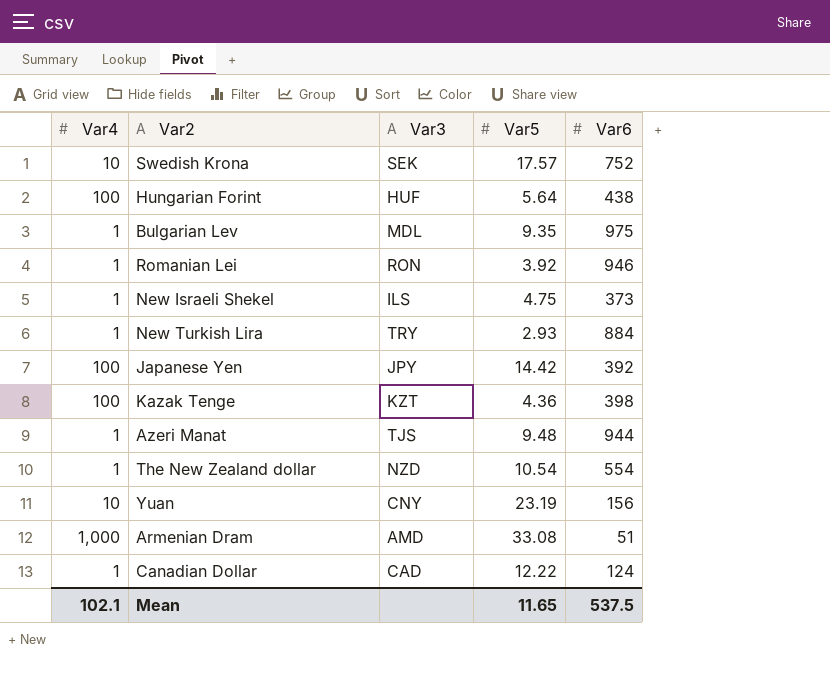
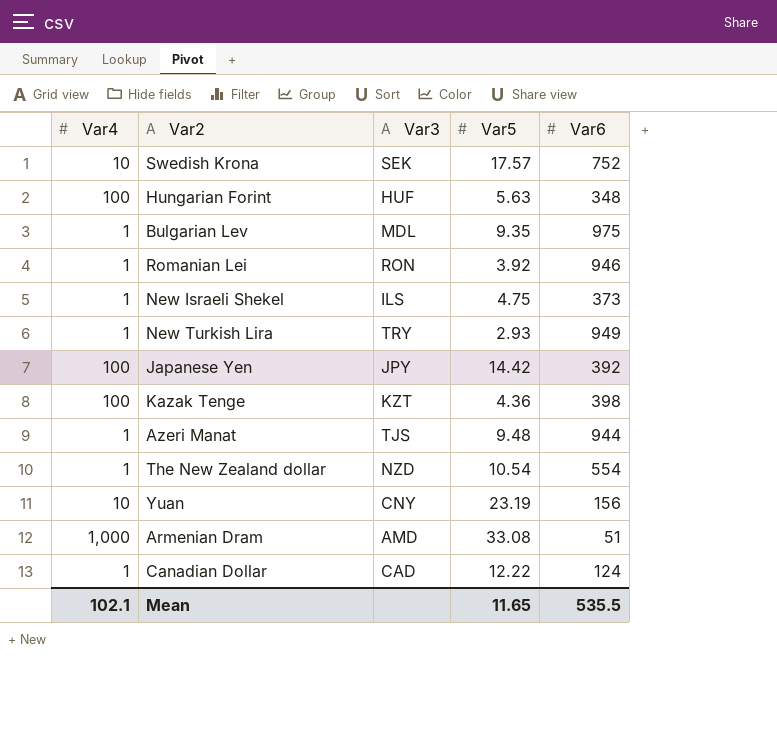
Hungarian Forint | Var5: 5.64 -> 5.63
Hungarian Forint | Var6: 438 -> 348
New Turkish Lira | Var6: 884 -> 949
Mean | Var6: 537.5 -> 535.5

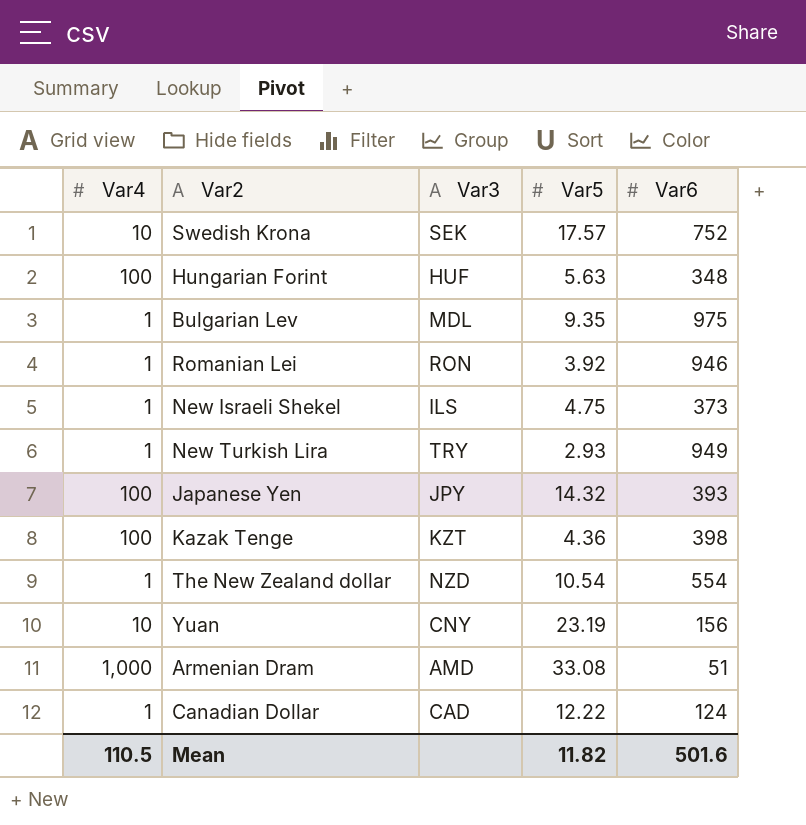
row Azeri Manat: 1 | TJS | 9.48 | 944 -> none
Japanese Yen | Var5: 14.42 -> 14.32
Japanese Yen | Var6: 392 -> 393
Mean | Var4: 102.1 -> 110.5
Mean | Var5: 11.65 -> 11.82
Mean | Var6: 535.5 -> 501.6

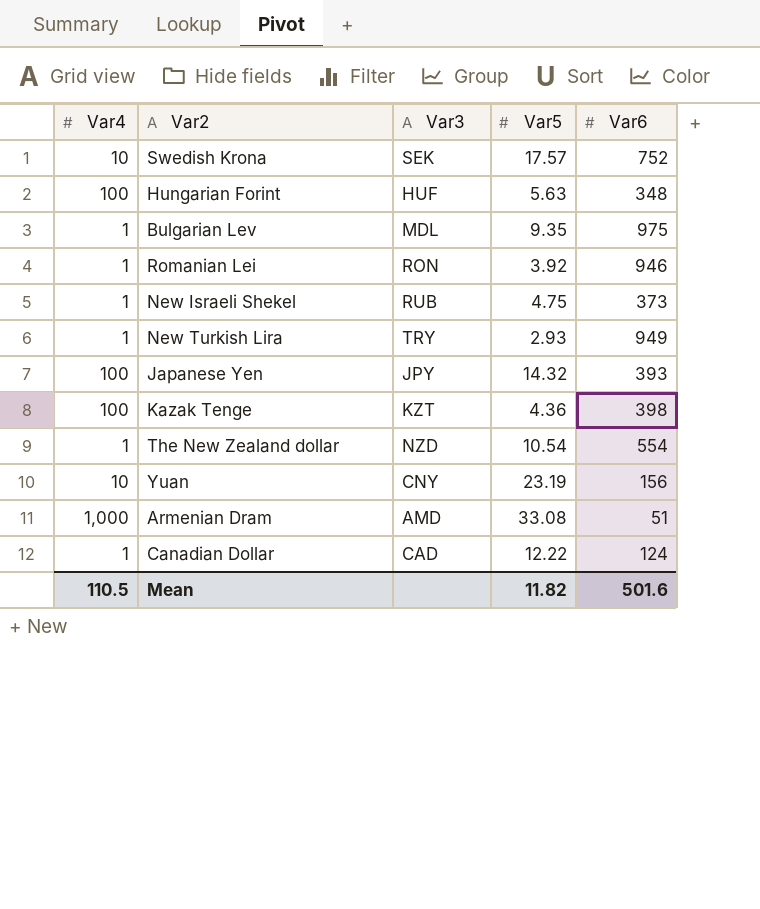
New Israeli Shekel | Var3: ILS -> RUB

